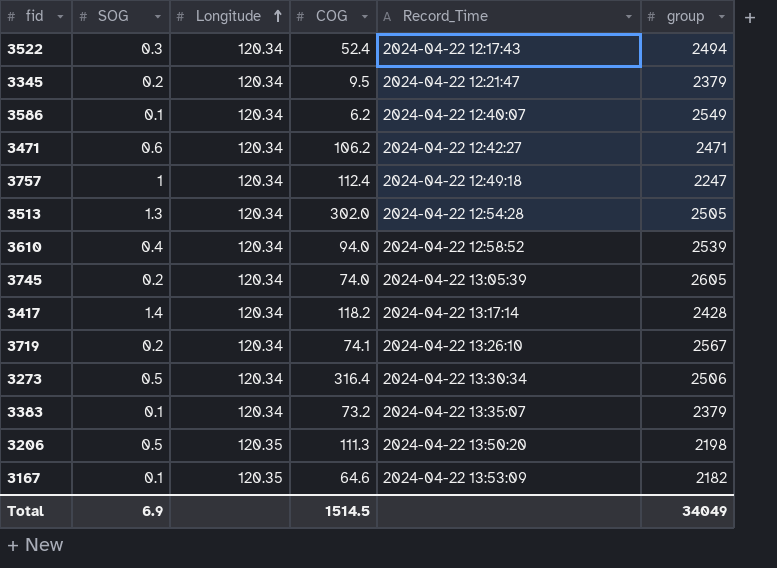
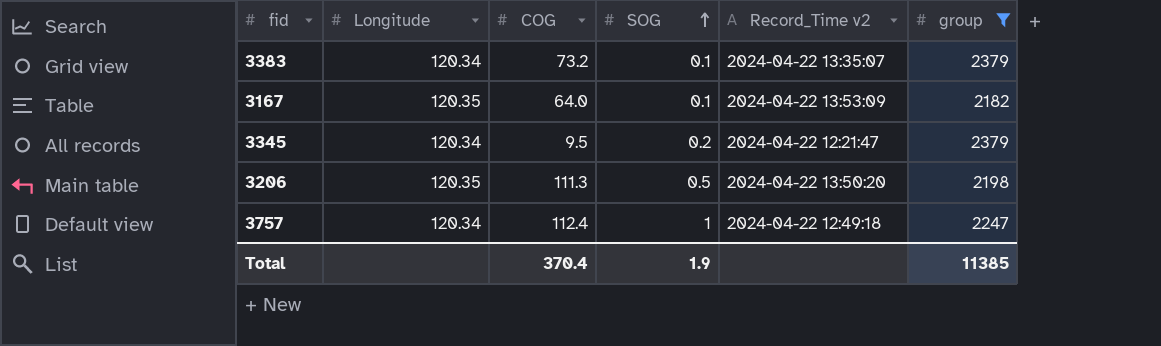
filter: none -> group <= 2379
row order: Longitude ascending -> SOG ascending
column SOG | position: 2 -> 4
column name: Record_Time -> Record_Time v2
3167 | COG: 64.6 -> 64.0
Total | COG: 1514.5 -> 370.4
Total | SOG: 6.9 -> 1.9
Total | group: 34049 -> 11385

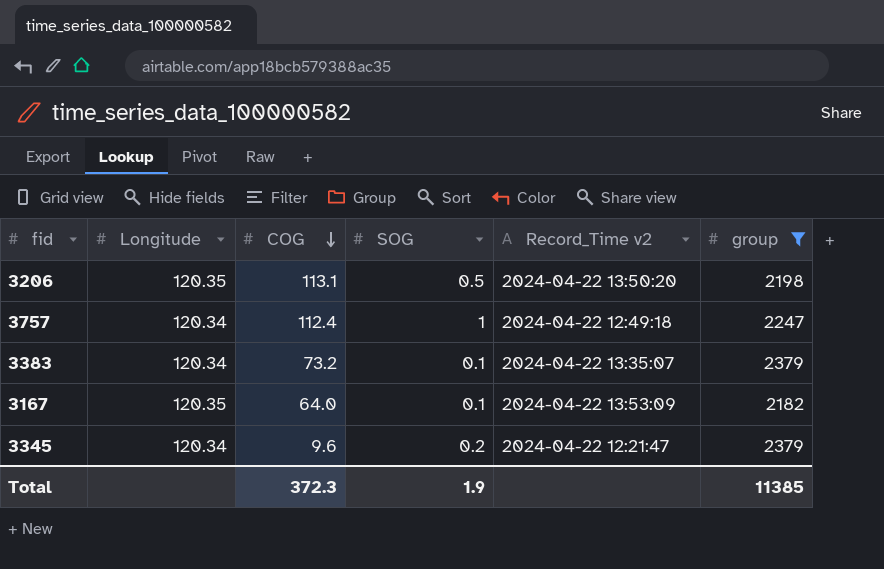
row order: SOG ascending -> COG descending
3206 | COG: 111.3 -> 113.1
3345 | COG: 9.5 -> 9.6
Total | COG: 370.4 -> 372.3

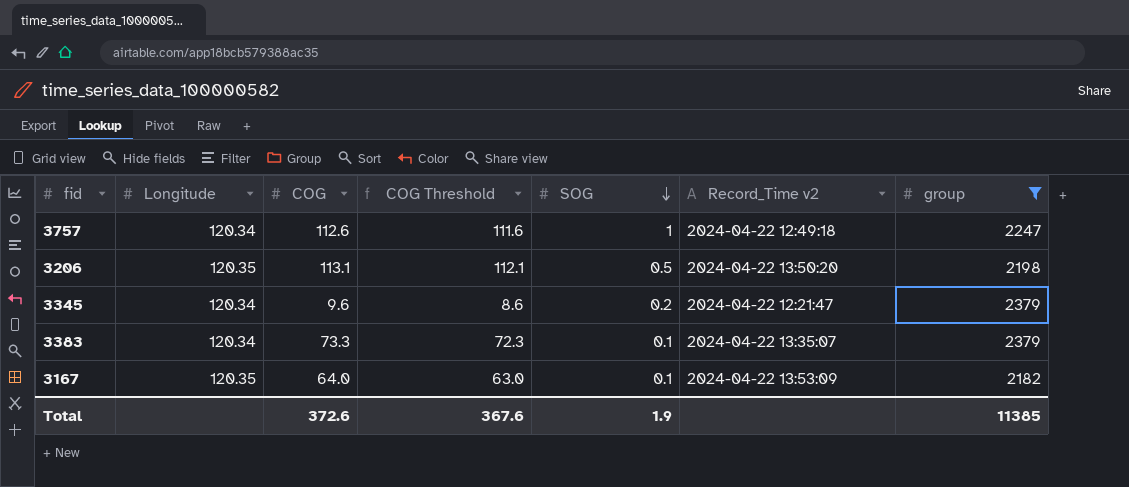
row order: COG descending -> SOG descending
column COG Threshold | formula: none -> [COG] - 1
3757 | COG: 112.4 -> 112.6
3383 | COG: 73.2 -> 73.3
Total | COG: 372.3 -> 372.6

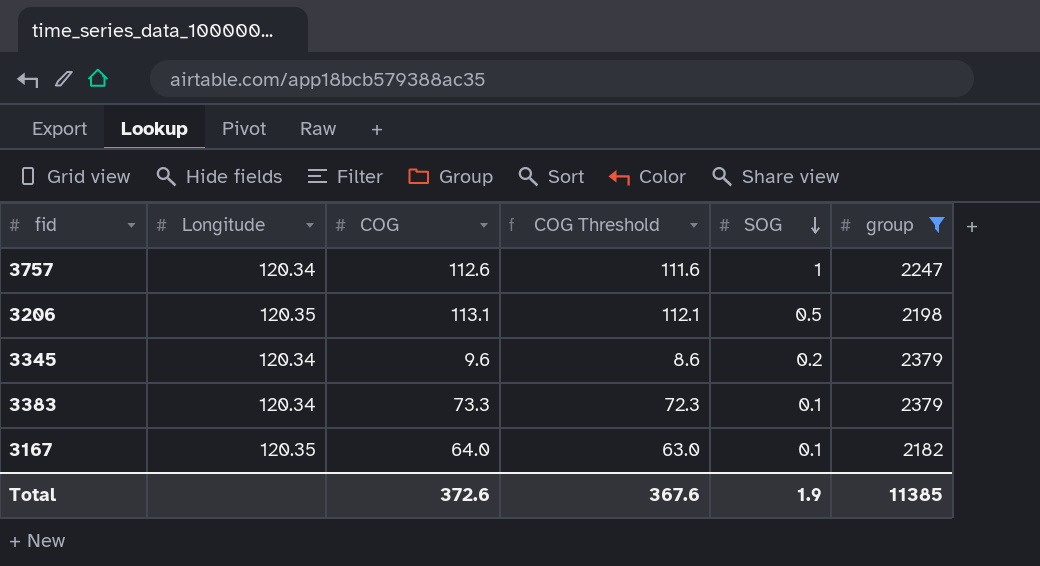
column Record_Time v2 | position: 6 -> none

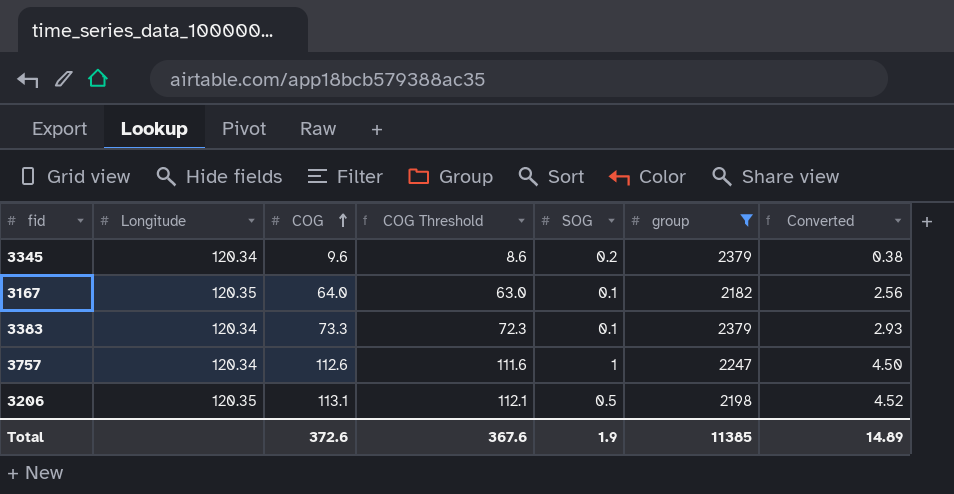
row order: SOG descending -> COG ascending
column Converted | formula: none -> [COG] * 0.04

